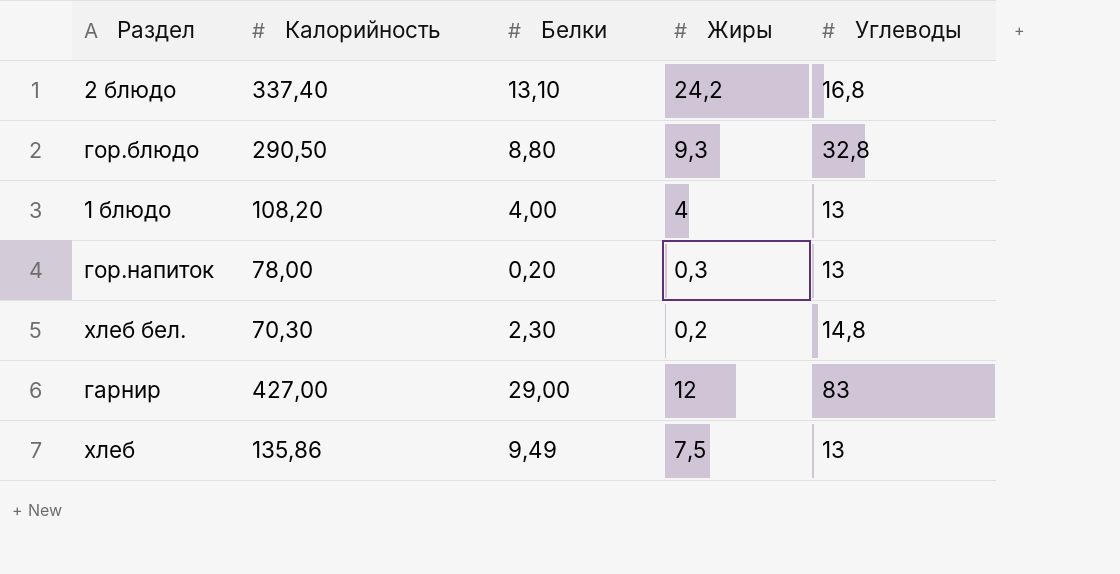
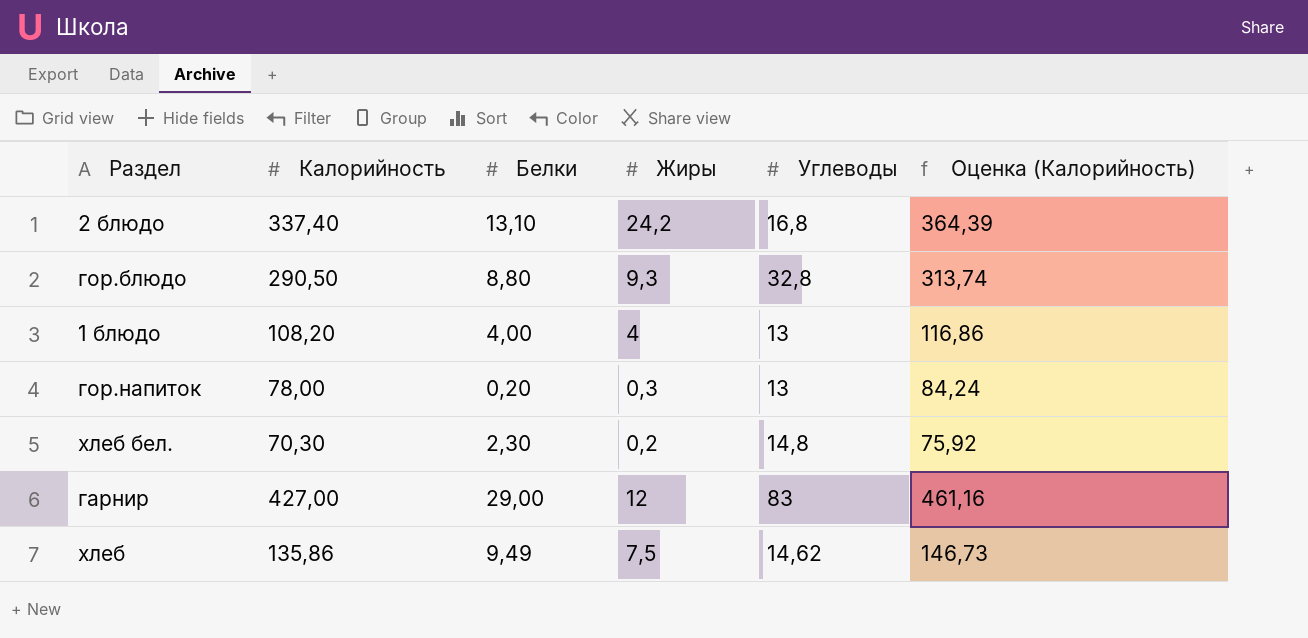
column Оценка (Калорийность) | formula: none -> [Калорийность] * 1,08
хлеб | Углеводы: 13 -> 14,62

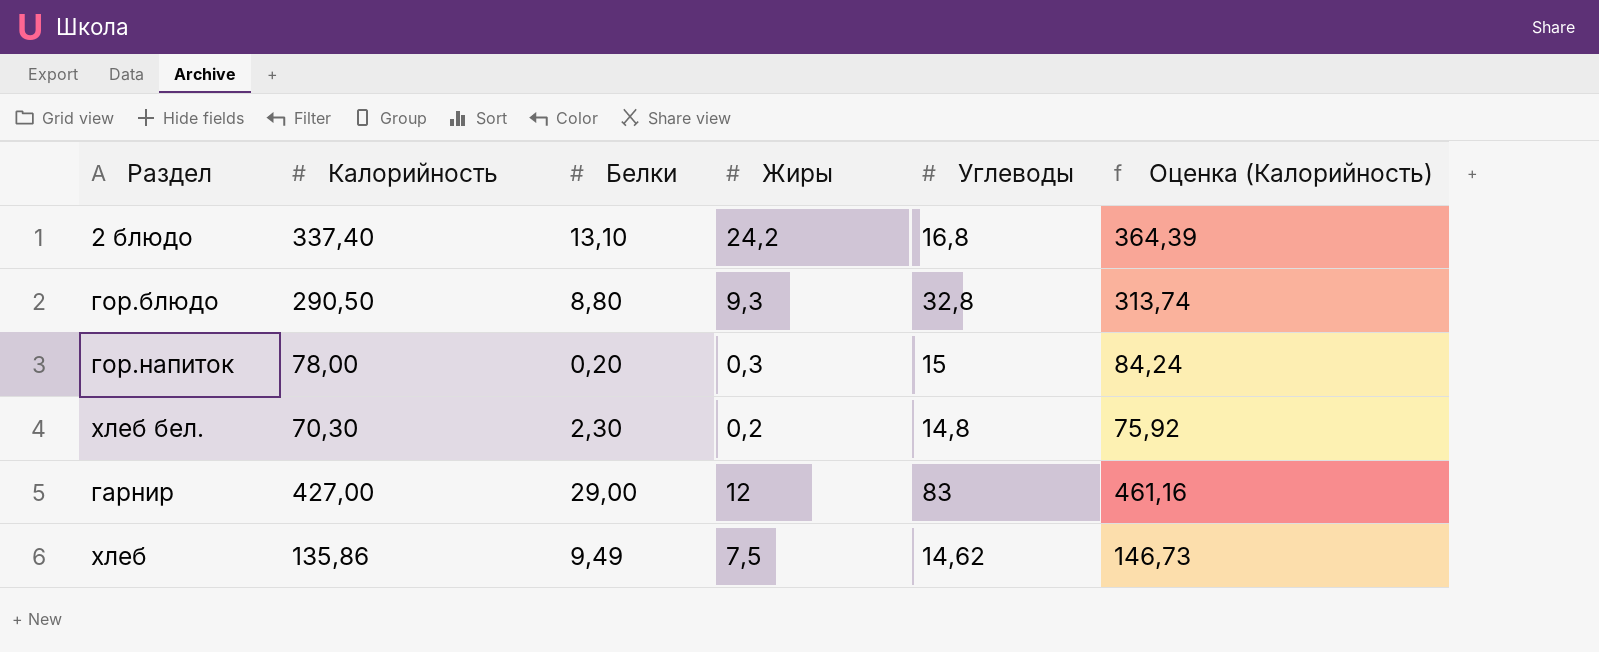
row 1 блюдо: 108,20 | 4,00 | 4 | 13 | 116,86 -> none
гор.напиток | Углеводы: 13 -> 15

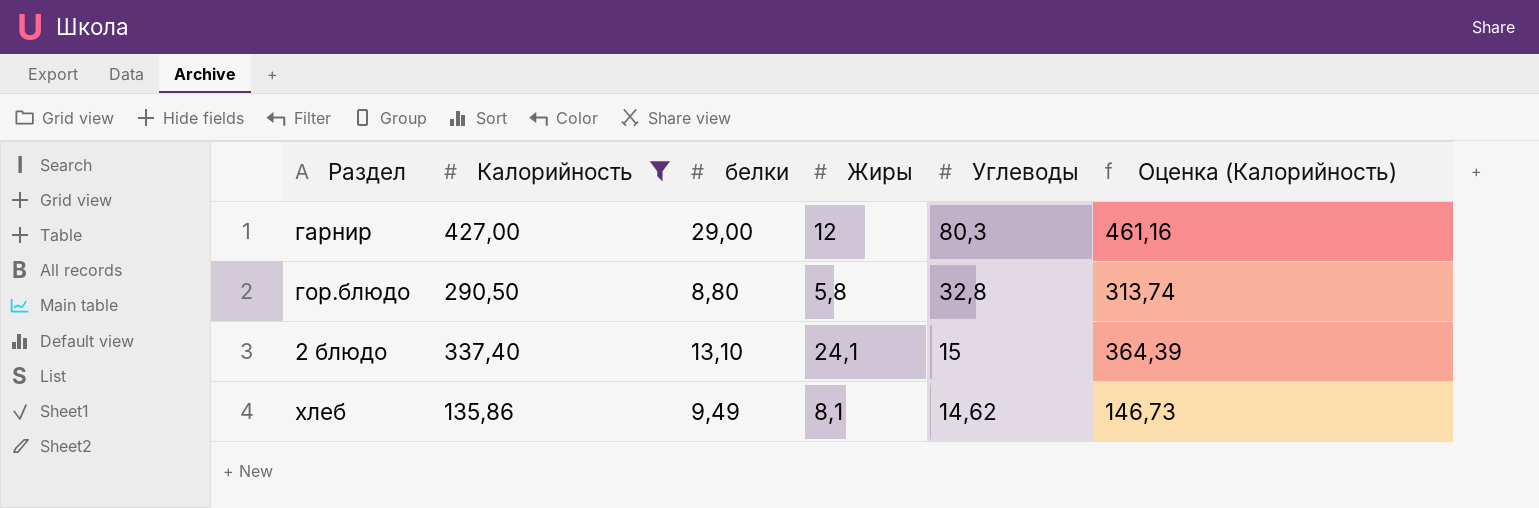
filter: none -> Калорийность >= 135,86
row order: none -> Углеводы descending
column name: Белки -> белки
гарнир | Углеводы: 83 -> 80,3
гор.блюдо | Жиры: 9,3 -> 5,8
2 блюдо | Жиры: 24,2 -> 24,1
2 блюдо | Углеводы: 16,8 -> 15
хлеб | Жиры: 7,5 -> 8,1

